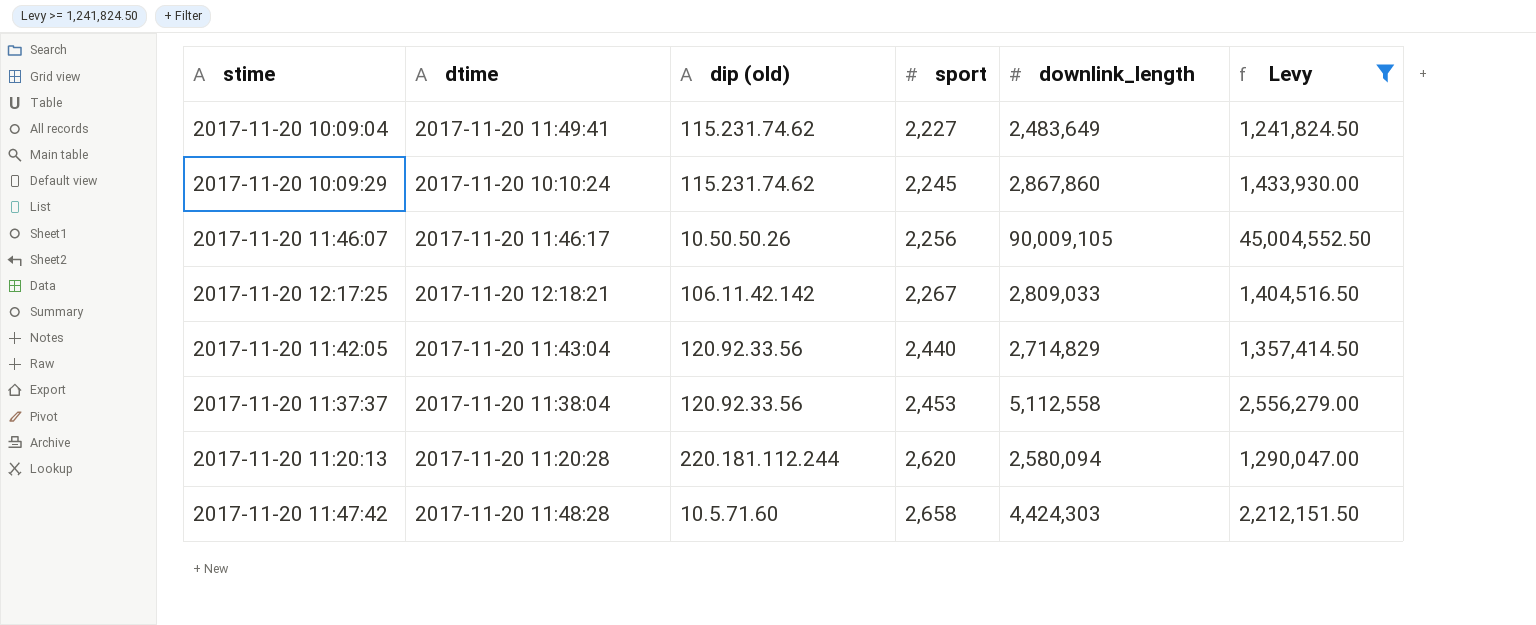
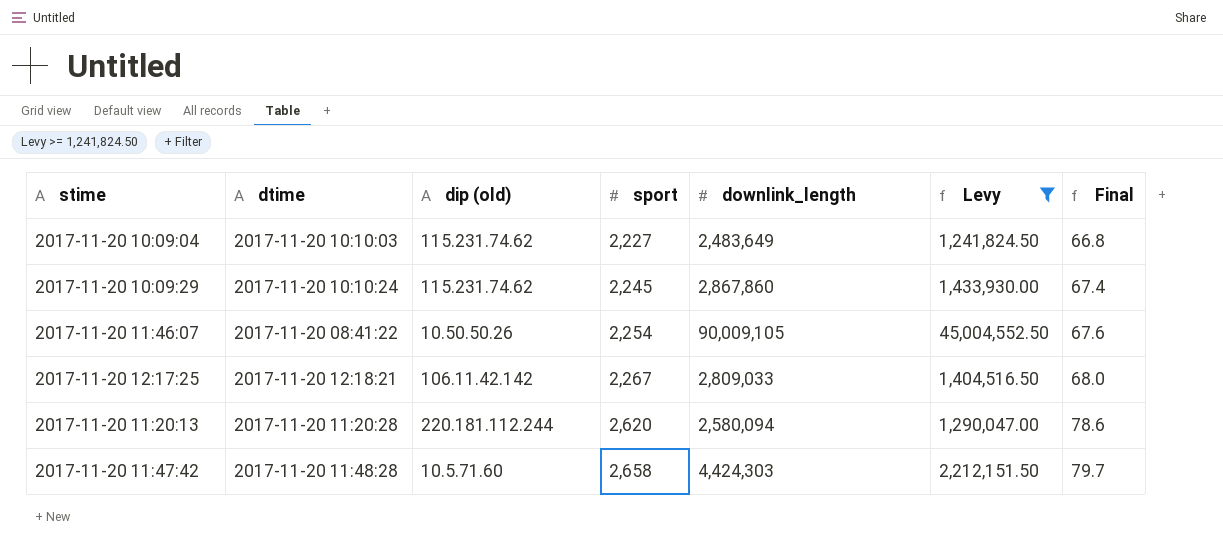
column Final | formula: none -> [sport] * 0.03
row 2017-11-20 11:42:05: 2017-11-20 11:43:04 | 120.92.33.56 | 2,440 | 2,714,829 | 1,357,414.50 -> none
row 2017-11-20 11:37:37: 2017-11-20 11:38:04 | 120.92.33.56 | 2,453 | 5,112,558 | 2,556,279.00 -> none
2017-11-20 10:09:04 | dtime: 2017-11-20 11:49:41 -> 2017-11-20 10:10:03
2017-11-20 11:46:07 | dtime: 2017-11-20 11:46:17 -> 2017-11-20 08:41:22
2017-11-20 11:46:07 | sport: 2,256 -> 2,254

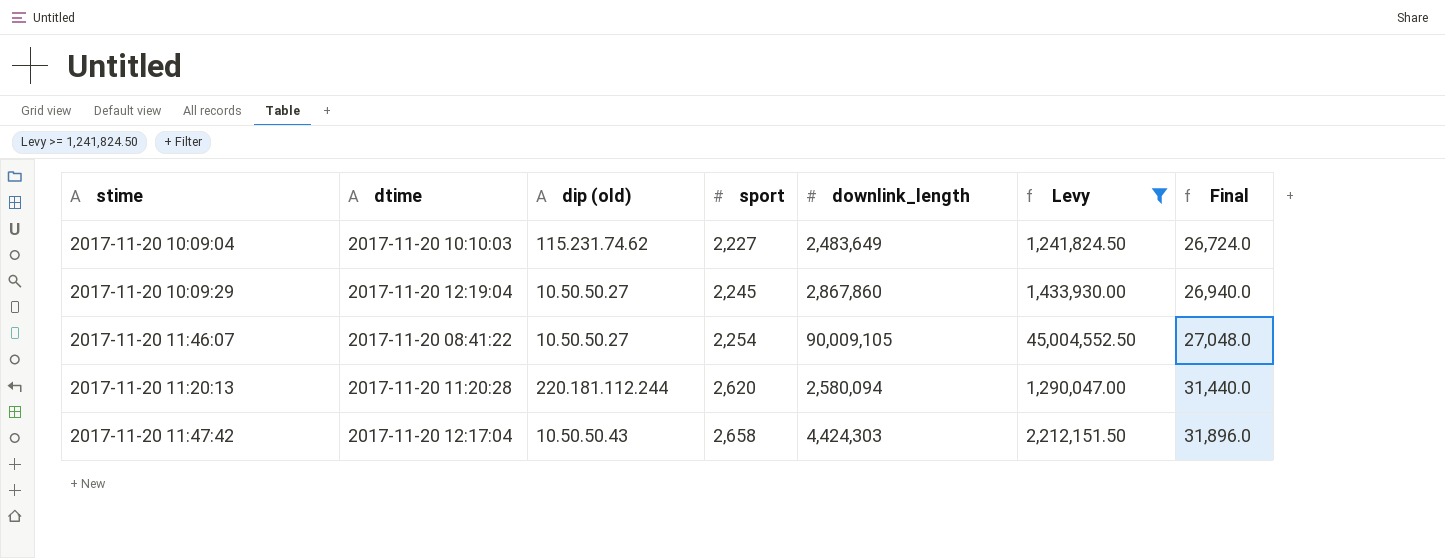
column Final | formula: [sport] * 0.03 -> [sport] * 12
row 2017-11-20 12:17:25: 2017-11-20 12:18:21 | 106.11.42.142 | 2,267 | 2,809,033 | 1,404,516.50 | 68.0 -> none
2017-11-20 10:09:29 | dtime: 2017-11-20 10:10:24 -> 2017-11-20 12:19:04
2017-11-20 10:09:29 | dip (old): 115.231.74.62 -> 10.50.50.27
2017-11-20 11:46:07 | dip (old): 10.50.50.26 -> 10.50.50.27
2017-11-20 11:47:42 | dtime: 2017-11-20 11:48:28 -> 2017-11-20 12:17:04
2017-11-20 11:47:42 | dip (old): 10.5.71.60 -> 10.50.50.43

